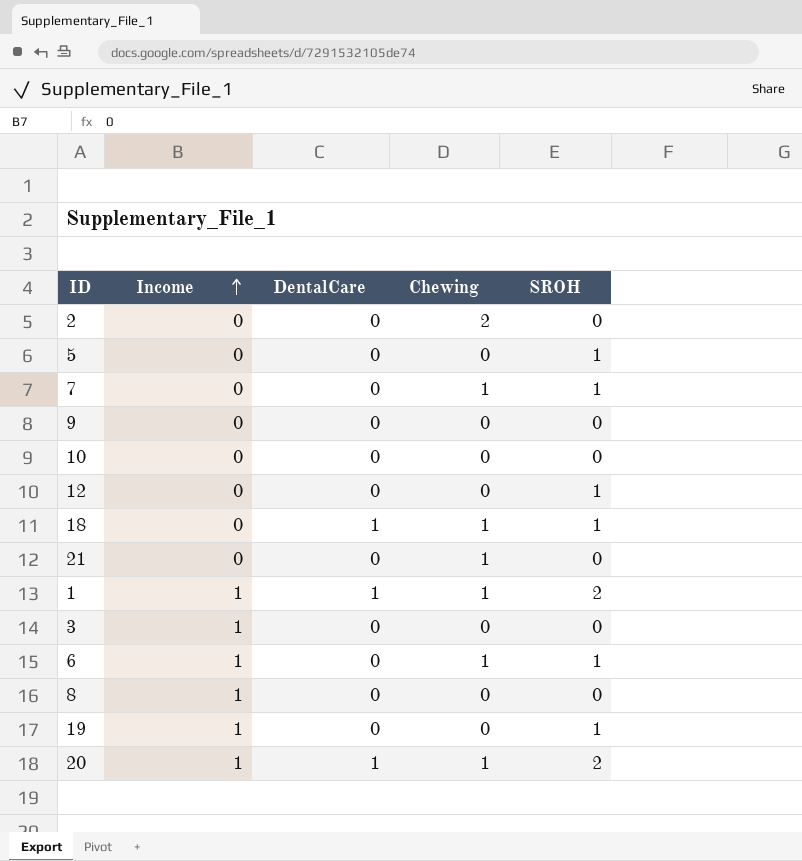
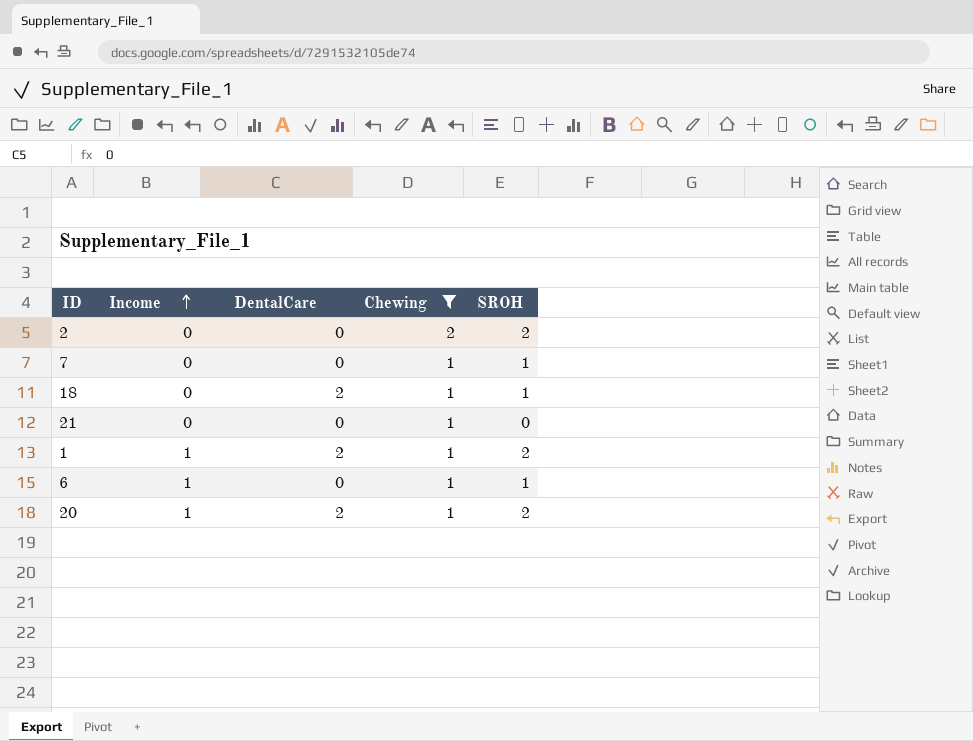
filter: none -> Chewing != 0
2 | SROH: 0 -> 2
18 | DentalCare: 1 -> 2
1 | DentalCare: 1 -> 2
20 | DentalCare: 1 -> 2

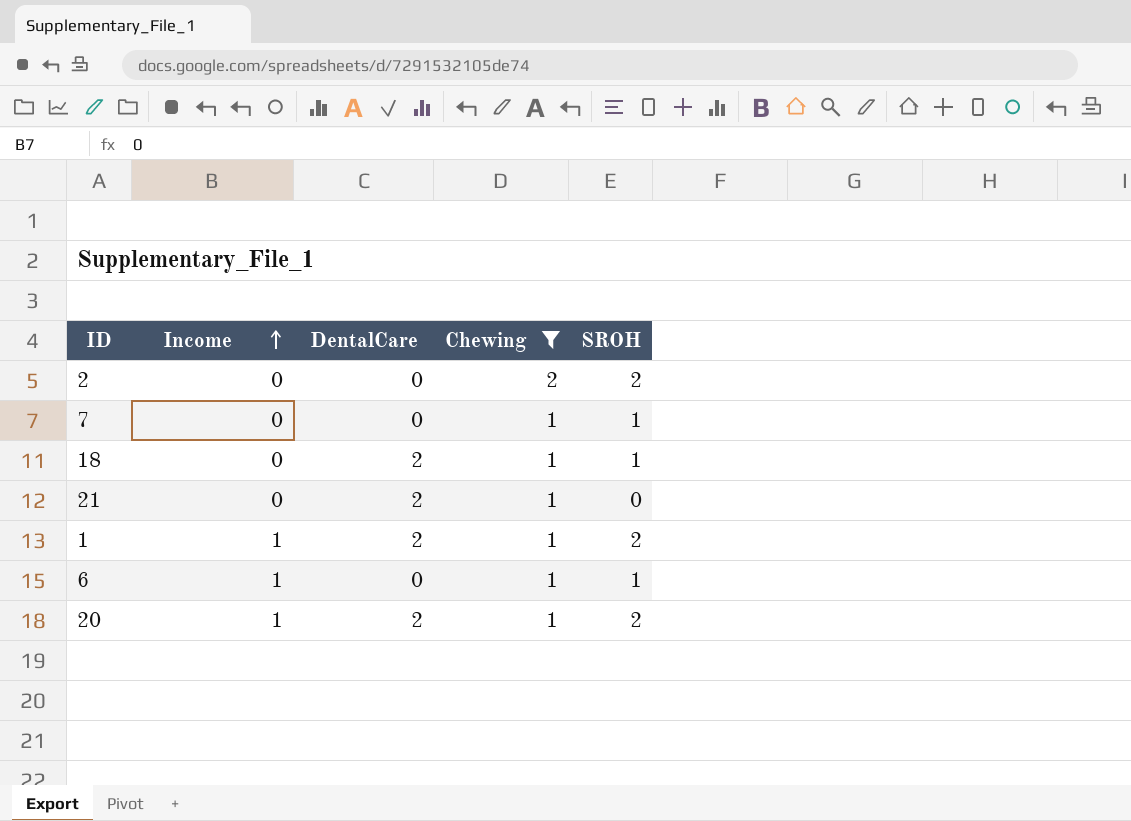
21 | DentalCare: 0 -> 2

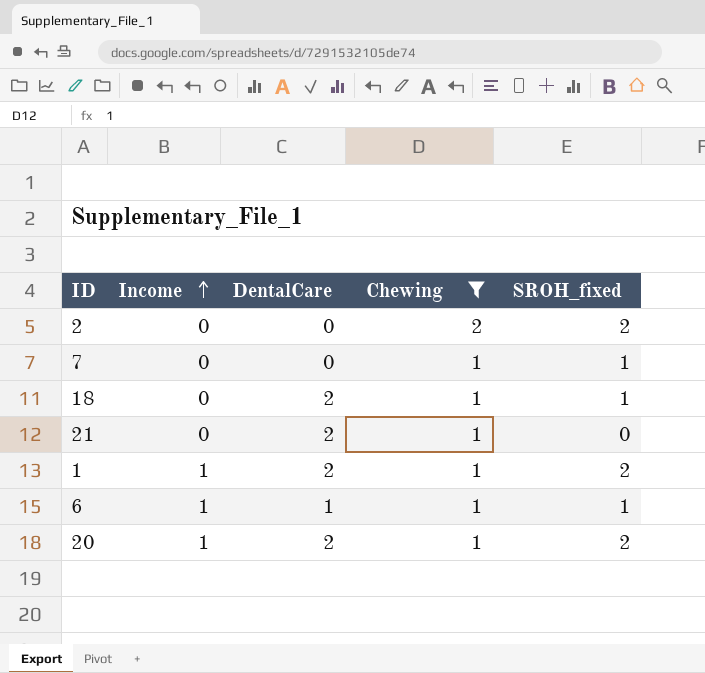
column name: SROH -> SROH_fixed
6 | DentalCare: 0 -> 1

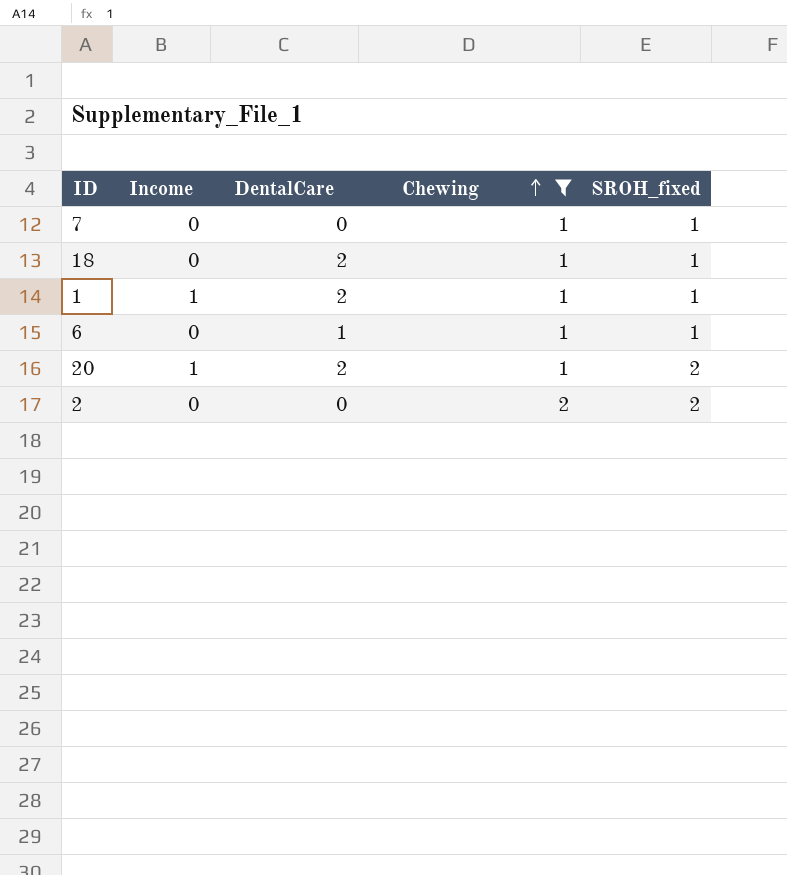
row order: Income ascending -> Chewing ascending
row 21: 0 | 2 | 1 | 0 -> none
1 | SROH_fixed: 2 -> 1
6 | Income: 1 -> 0

